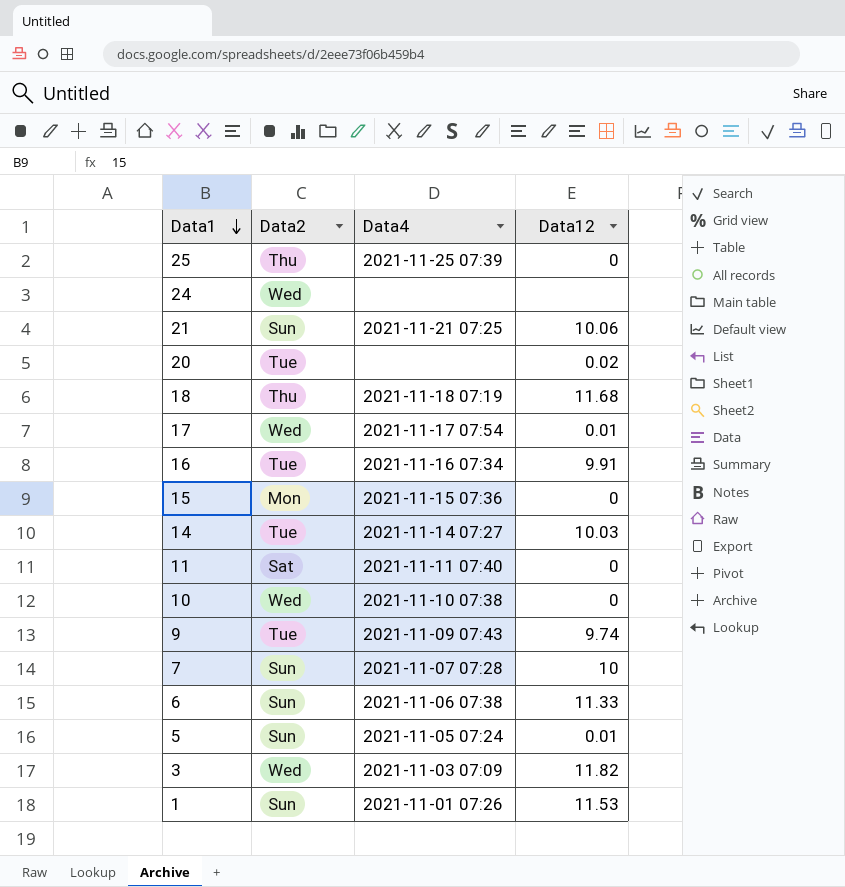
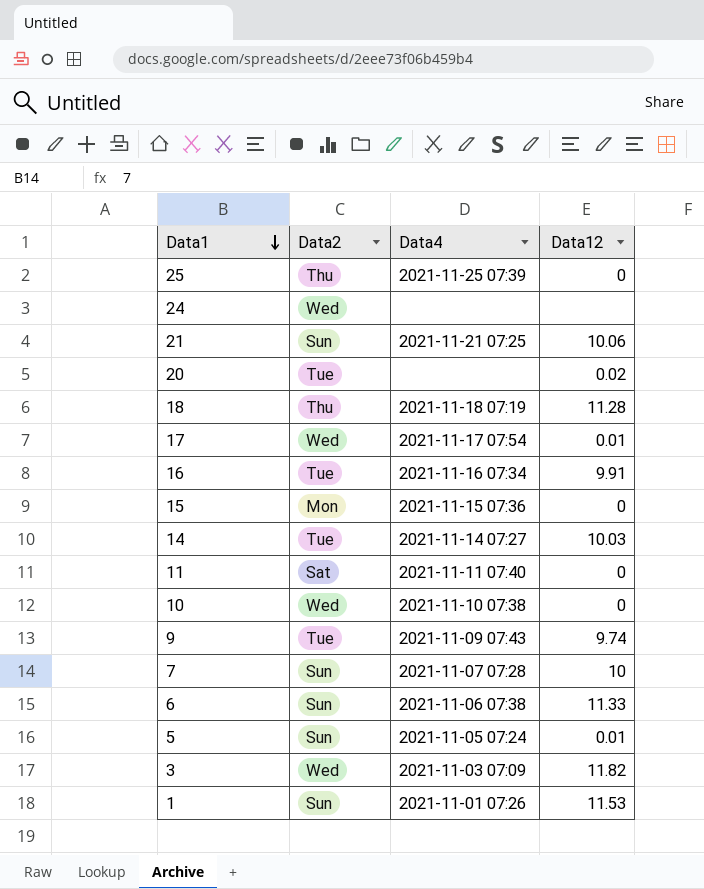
18 | Data12: 11.68 -> 11.28

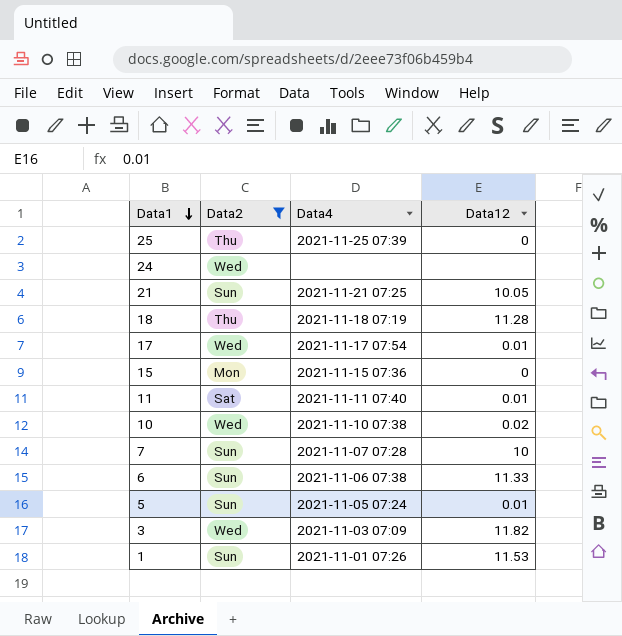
filter: none -> Data2 != Tue
21 | Data12: 10.06 -> 10.05
11 | Data12: 0 -> 0.01
10 | Data12: 0 -> 0.02

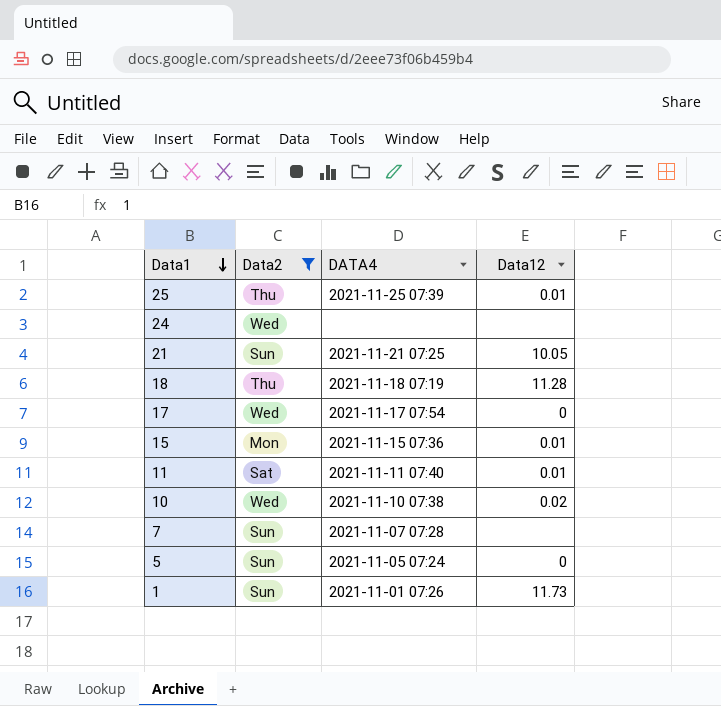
column name: Data4 -> DATA4
row 6: Sun | 2021-11-06 07:38 | 11.33 -> none
row 3: Wed | 2021-11-03 07:09 | 11.82 -> none
25 | Data12: 0 -> 0.01
17 | Data12: 0.01 -> 0
15 | Data12: 0 -> 0.01
7 | Data12: 10 -> none
5 | Data12: 0.01 -> 0
1 | Data12: 11.53 -> 11.73

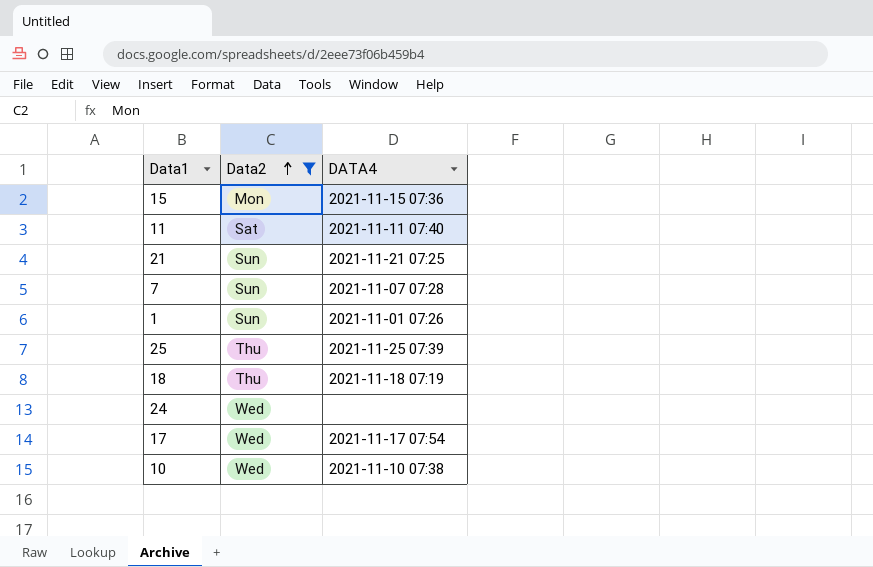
row order: Data1 descending -> Data2 ascending
column Data12 | position: 4 -> none
row 5: Sun | 2021-11-05 07:24 | 0 -> none

